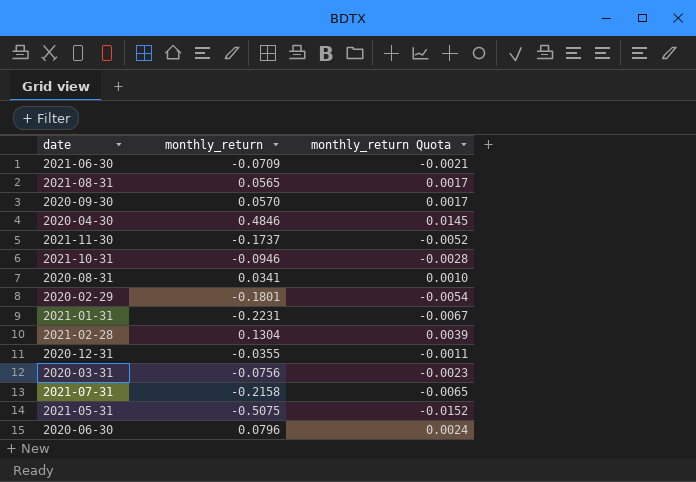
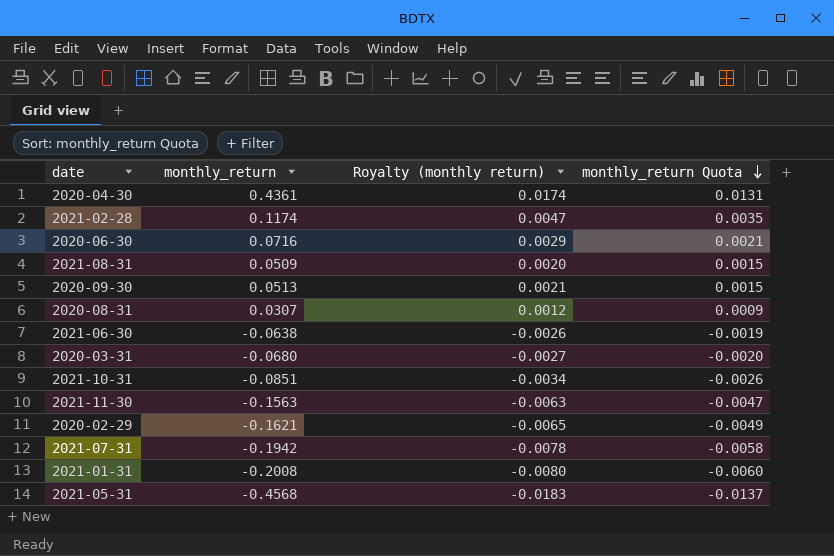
row order: none -> monthly_return Quota descending
column Royalty (monthly return) | formula: none -> [monthly_return] * 0.04
row 2020-12-31: -0.0355 | -0.0011 -> none
2020-04-30 | monthly_return: 0.4846 -> 0.4361
2020-04-30 | monthly_return Quota: 0.0145 -> 0.0131
2021-02-28 | monthly_return: 0.1304 -> 0.1174
2021-02-28 | monthly_return Quota: 0.0039 -> 0.0035
2020-06-30 | monthly_return: 0.0796 -> 0.0716
2020-06-30 | monthly_return Quota: 0.0024 -> 0.0021
2021-08-31 | monthly_return: 0.0565 -> 0.0509
2021-08-31 | monthly_return Quota: 0.0017 -> 0.0015
2020-09-30 | monthly_return: 0.0570 -> 0.0513
2020-09-30 | monthly_return Quota: 0.0017 -> 0.0015
2020-08-31 | monthly_return: 0.0341 -> 0.0307
2020-08-31 | monthly_return Quota: 0.0010 -> 0.0009
2021-06-30 | monthly_return: -0.0709 -> -0.0638
2021-06-30 | monthly_return Quota: -0.0021 -> -0.0019
2020-03-31 | monthly_return: -0.0756 -> -0.0680
2020-03-31 | monthly_return Quota: -0.0023 -> -0.0020
2021-10-31 | monthly_return: -0.0946 -> -0.0851
2021-10-31 | monthly_return Quota: -0.0028 -> -0.0026
2021-11-30 | monthly_return: -0.1737 -> -0.1563
2021-11-30 | monthly_return Quota: -0.0052 -> -0.0047
2020-02-29 | monthly_return: -0.1801 -> -0.1621
2020-02-29 | monthly_return Quota: -0.0054 -> -0.0049
2021-07-31 | monthly_return: -0.2158 -> -0.1942
2021-07-31 | monthly_return Quota: -0.0065 -> -0.0058
2021-01-31 | monthly_return: -0.2231 -> -0.2008
2021-01-31 | monthly_return Quota: -0.0067 -> -0.0060
2021-05-31 | monthly_return: -0.5075 -> -0.4568
2021-05-31 | monthly_return Quota: -0.0152 -> -0.0137

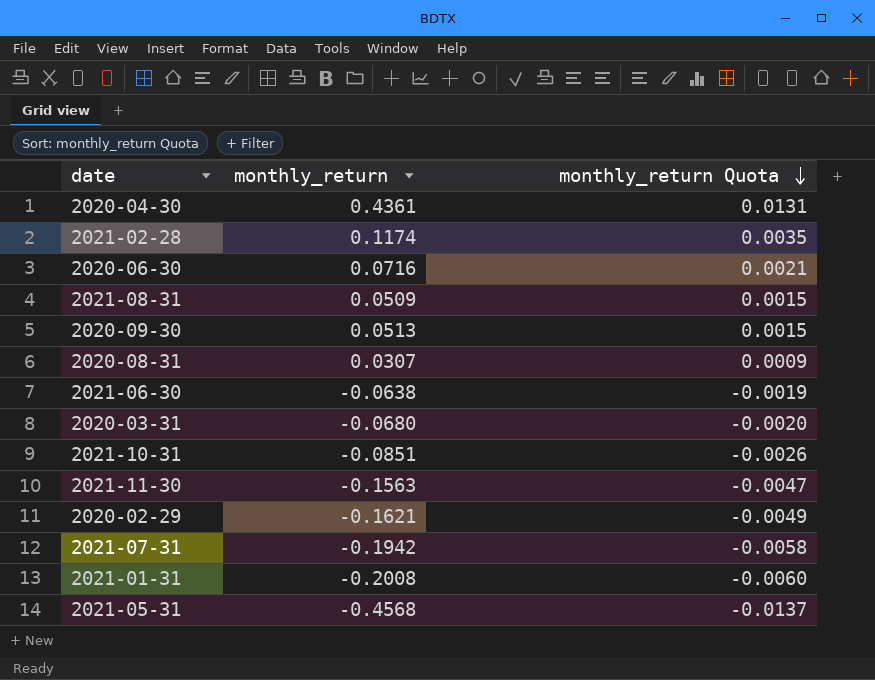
column Royalty (monthly return) | formula: [monthly_return] * 0.04 -> none

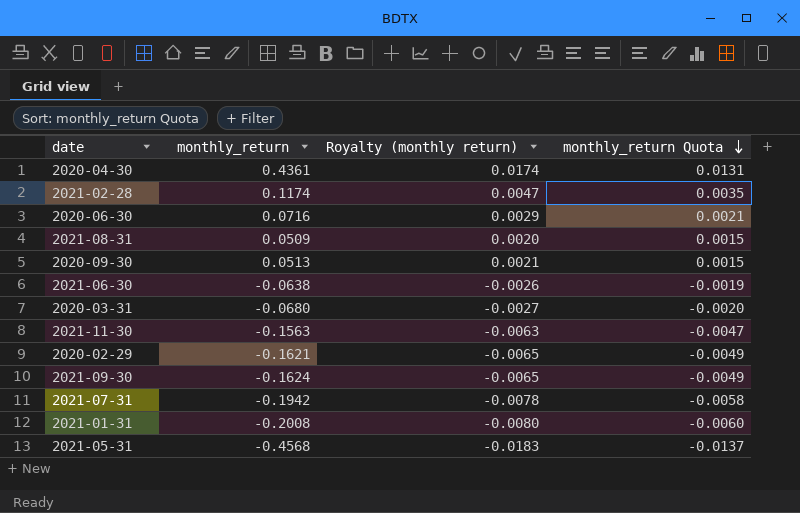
column Royalty (monthly return) | formula: none -> [monthly_return] * 0.04
row 2020-08-31: 0.0307 | 0.0009 -> none
row 2021-10-31: -0.0851 | -0.0026 -> none
row 2021-09-30: none -> -0.1624 | -0.0065 | -0.0049

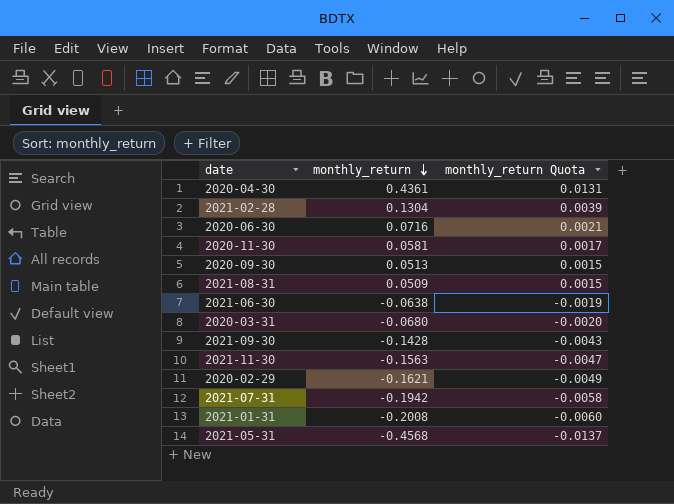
row order: monthly_return Quota descending -> monthly_return descending
column Royalty (monthly return) | formula: [monthly_return] * 0.04 -> none
2021-02-28 | monthly_return: 0.1174 -> 0.1304
2021-02-28 | monthly_return Quota: 0.0035 -> 0.0039
row 2020-11-30: none -> 0.0581 | 0.0017
2021-09-30 | monthly_return: -0.1624 -> -0.1428
2021-09-30 | monthly_return Quota: -0.0049 -> -0.0043

